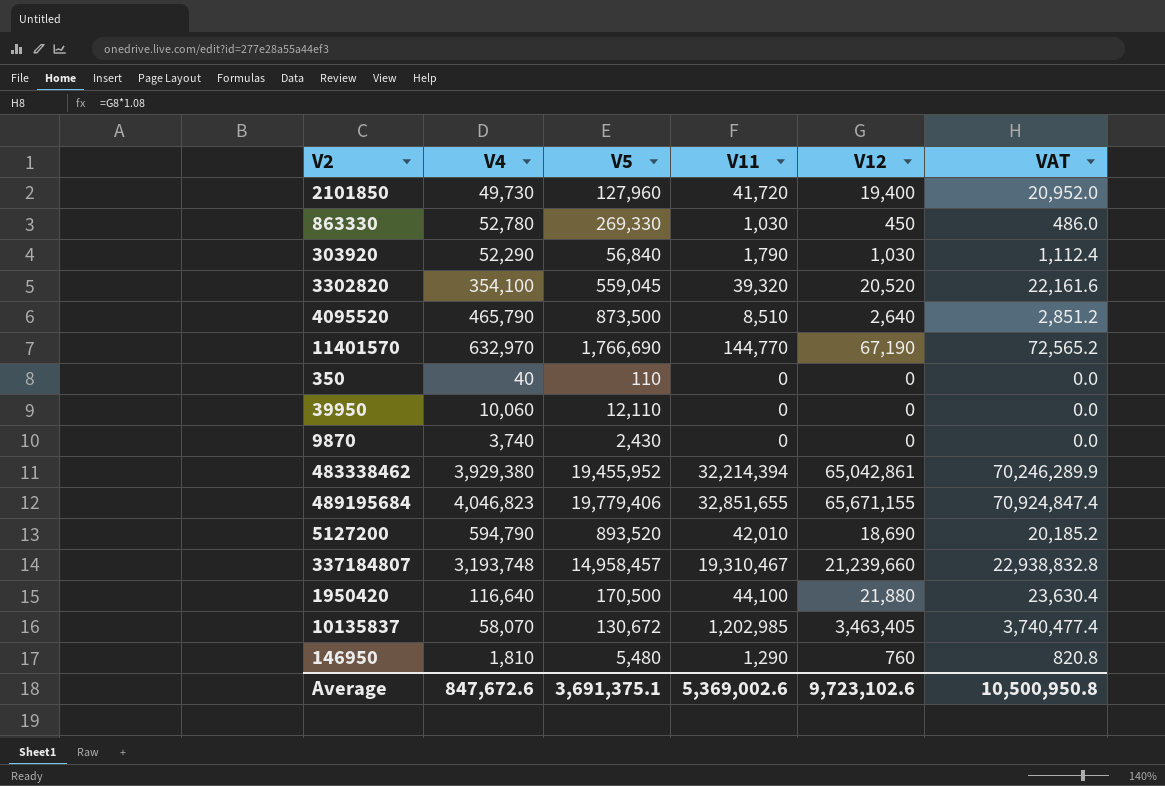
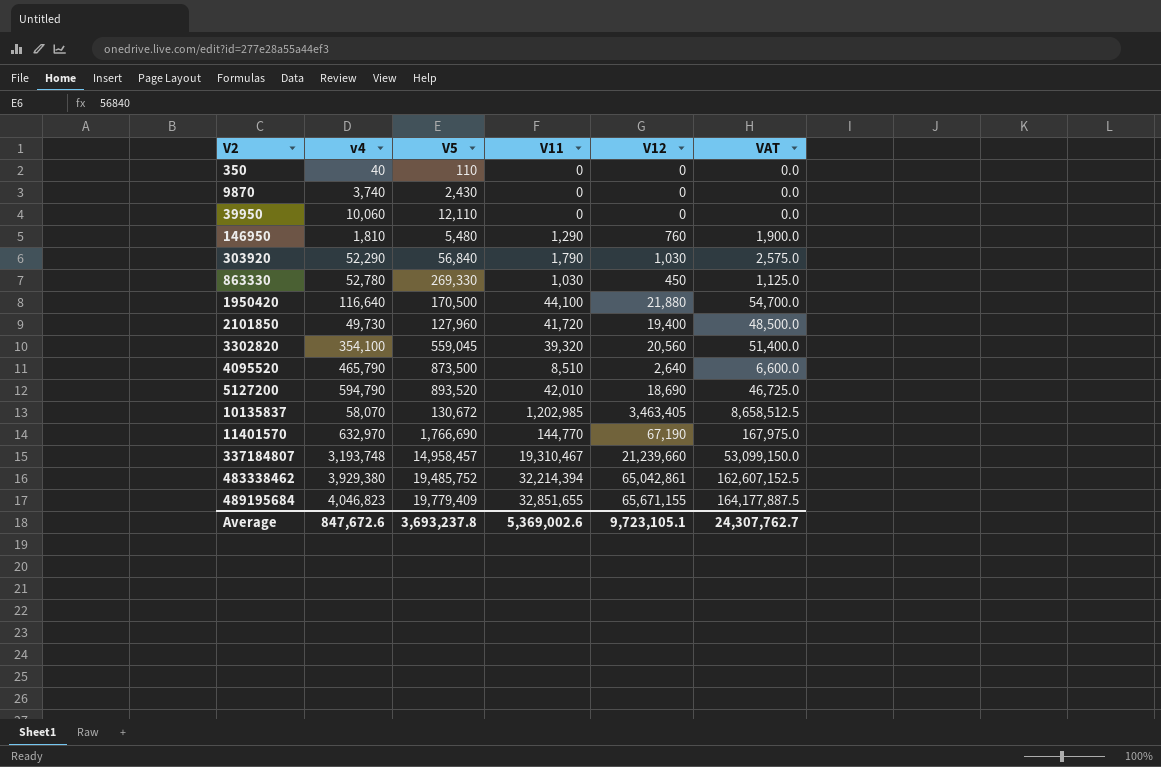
row order: none -> V2 ascending
column name: V4 -> v4
column VAT | formula: [V12] * 1.08 -> [V12] * 2.5
3302820 | V12: 20,520 -> 20,560
483338462 | V5: 19,455,952 -> 19,485,752
489195684 | V5: 19,779,406 -> 19,779,409
Average | V5: 3,691,375.1 -> 3,693,237.8
Average | V12: 9,723,102.6 -> 9,723,105.1
Average | VAT: 10,500,950.8 -> 24,307,762.7

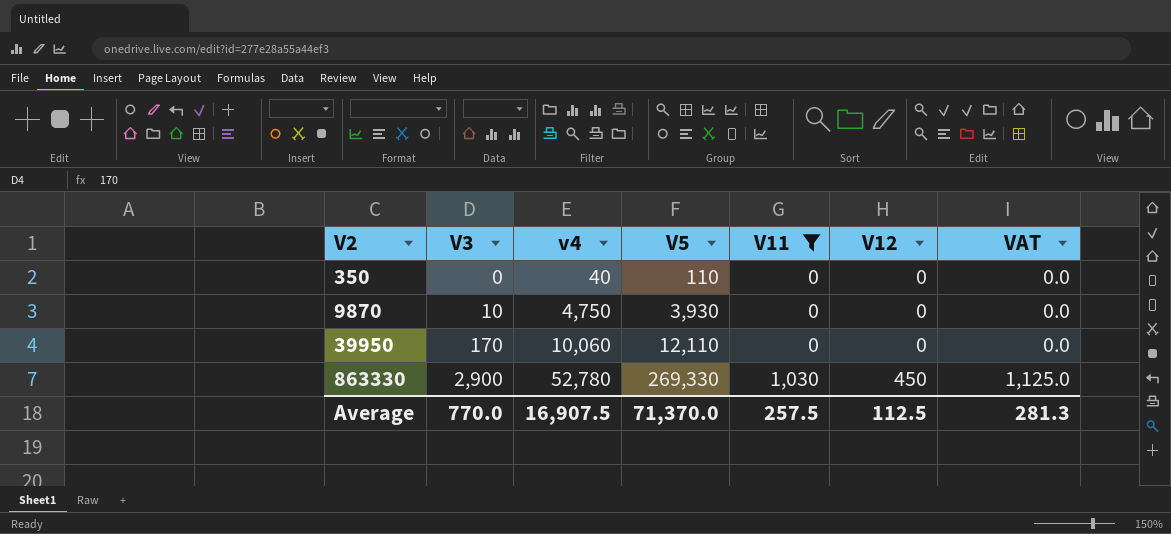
filter: none -> V11 <= 1,030
column V3 | position: none -> 2
9870 | v4: 3,740 -> 4,750
9870 | V5: 2,430 -> 3,930
Average | v4: 847,672.6 -> 16,907.5
Average | V5: 3,693,237.8 -> 71,370.0
Average | V11: 5,369,002.6 -> 257.5
Average | V12: 9,723,105.1 -> 112.5
Average | VAT: 24,307,762.7 -> 281.3

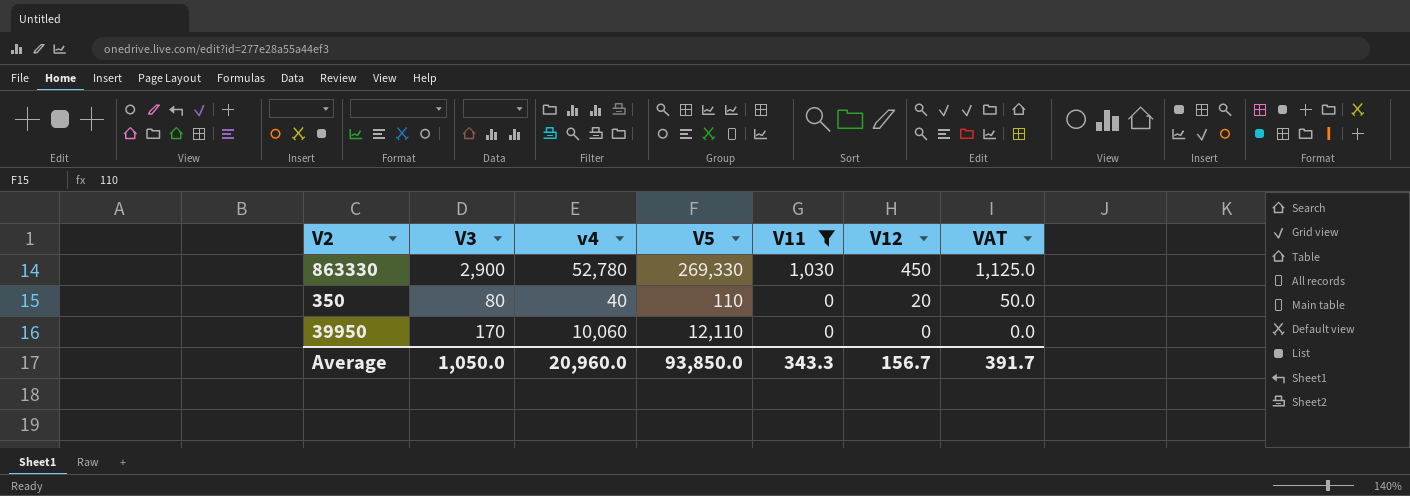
row order: V2 ascending -> V11 descending
row 9870: 10 | 4,750 | 3,930 | 0 | 0 | 0.0 -> none
350 | V3: 0 -> 80
350 | V12: 0 -> 20
350 | VAT: 0.0 -> 50.0
Average | V3: 770.0 -> 1,050.0
Average | v4: 16,907.5 -> 20,960.0
Average | V5: 71,370.0 -> 93,850.0
Average | V11: 257.5 -> 343.3
Average | V12: 112.5 -> 156.7
Average | VAT: 281.3 -> 391.7

